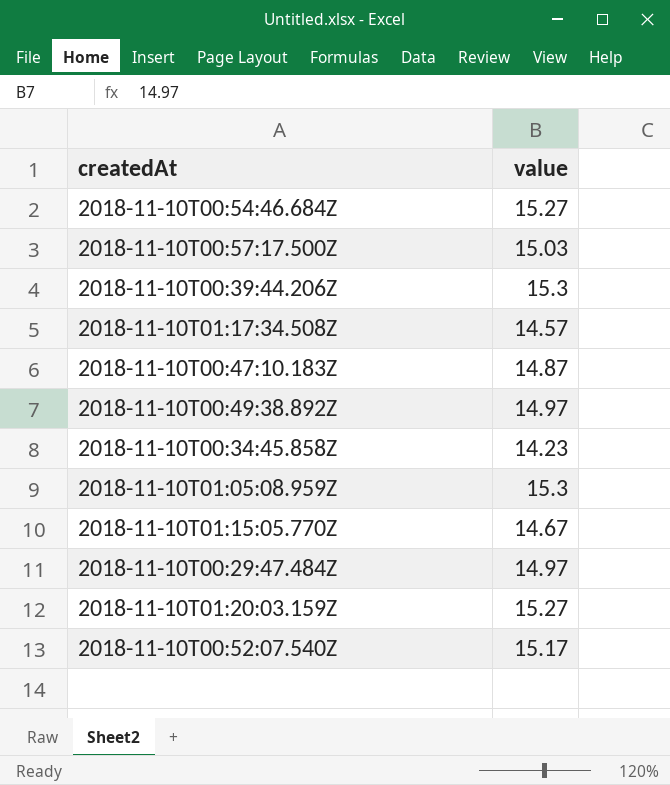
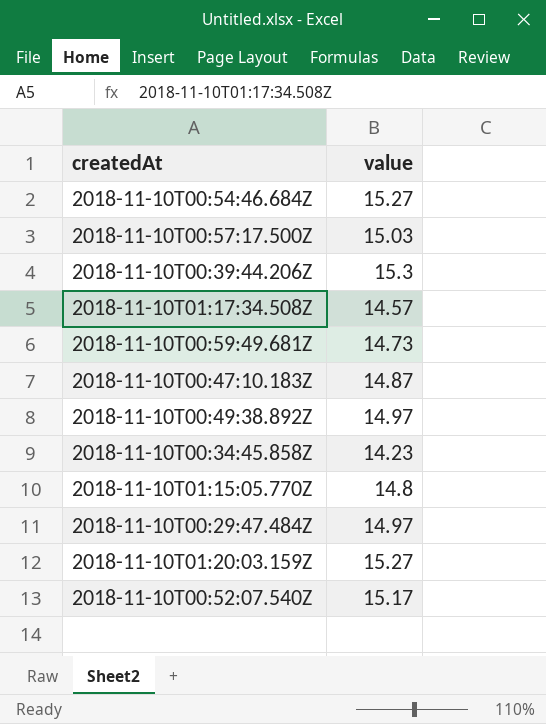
row 2018-11-10T01:05:08.959Z: 15.3 -> none
row 2018-11-10T00:59:49.681Z: none -> 14.73
2018-11-10T01:15:05.770Z | value: 14.67 -> 14.8

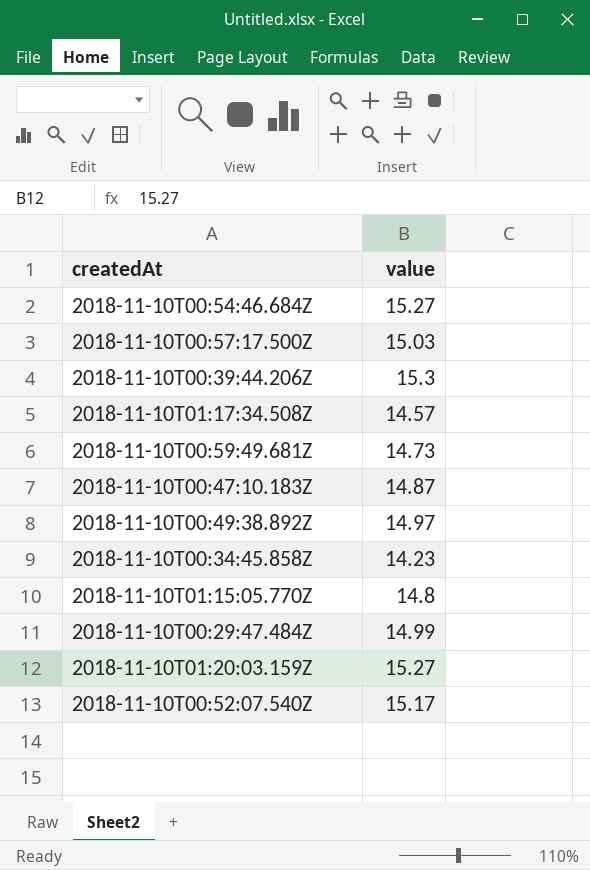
2018-11-10T00:29:47.484Z | value: 14.97 -> 14.99

